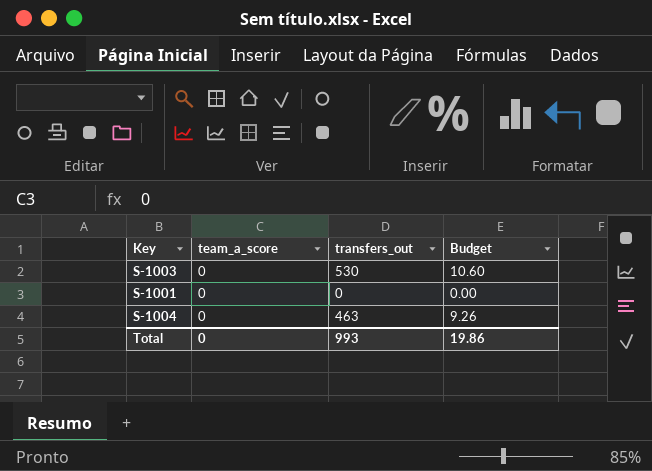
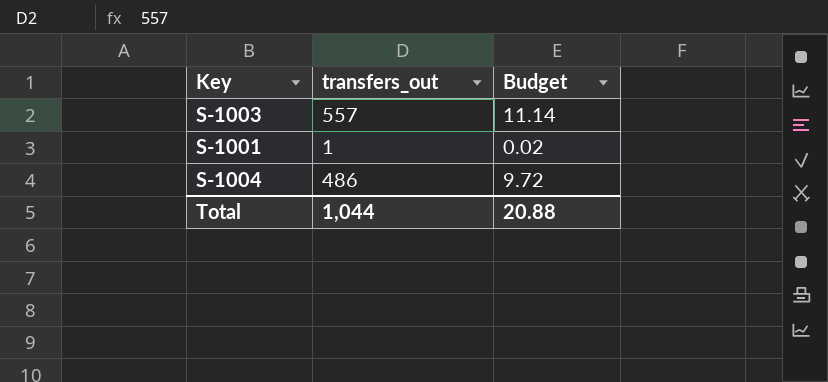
column team_a_score | position: 2 -> none
S-1003 | transfers_out: 530 -> 557
S-1003 | Budget: 10.60 -> 11.14
S-1001 | transfers_out: 0 -> 1
S-1001 | Budget: 0.00 -> 0.02
S-1004 | transfers_out: 463 -> 486
S-1004 | Budget: 9.26 -> 9.72
Total | transfers_out: 993 -> 1,044
Total | Budget: 19.86 -> 20.88

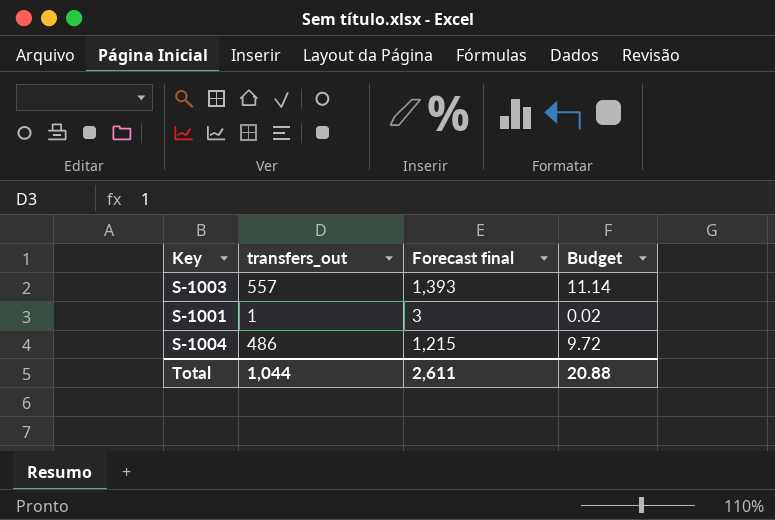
column Forecast final | formula: none -> [transfers_out] * 2.5

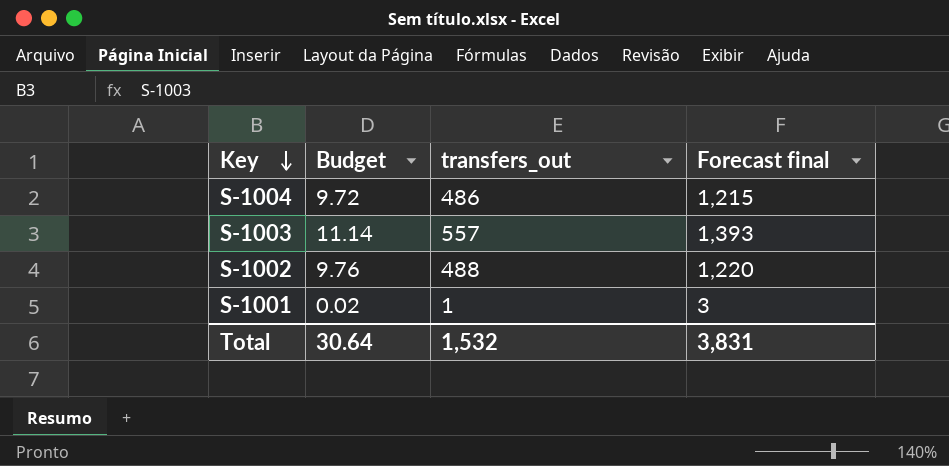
row order: none -> Key descending
column Budget | position: 4 -> 2
row S-1002: none -> 9.76 | 488 | 1,220
Total | Budget: 20.88 -> 30.64
Total | transfers_out: 1,044 -> 1,532
Total | Forecast final: 2,611 -> 3,831

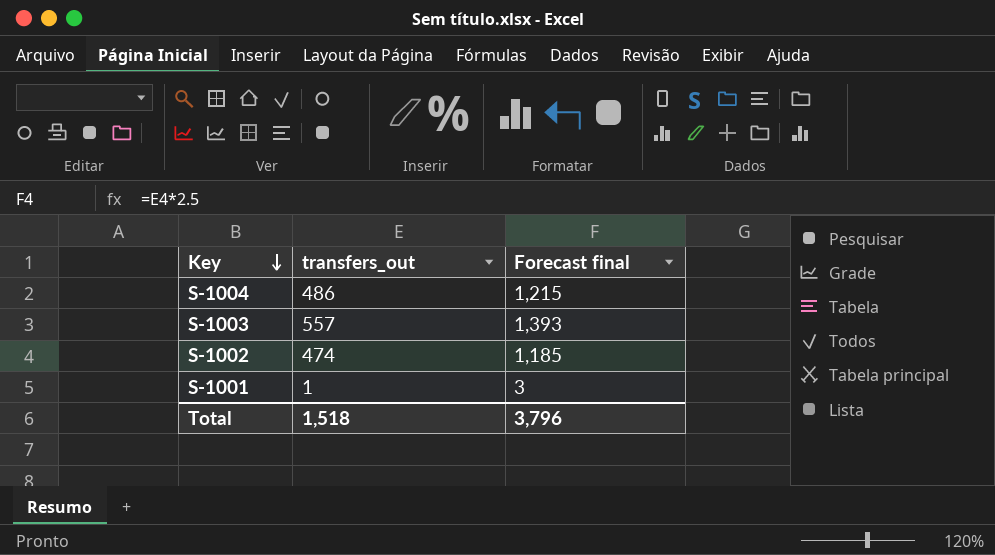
column Budget | formula: [transfers_out] * 0.02 -> none
S-1002 | transfers_out: 488 -> 474
S-1002 | Forecast final: 1,220 -> 1,185
Total | transfers_out: 1,532 -> 1,518
Total | Forecast final: 3,831 -> 3,796

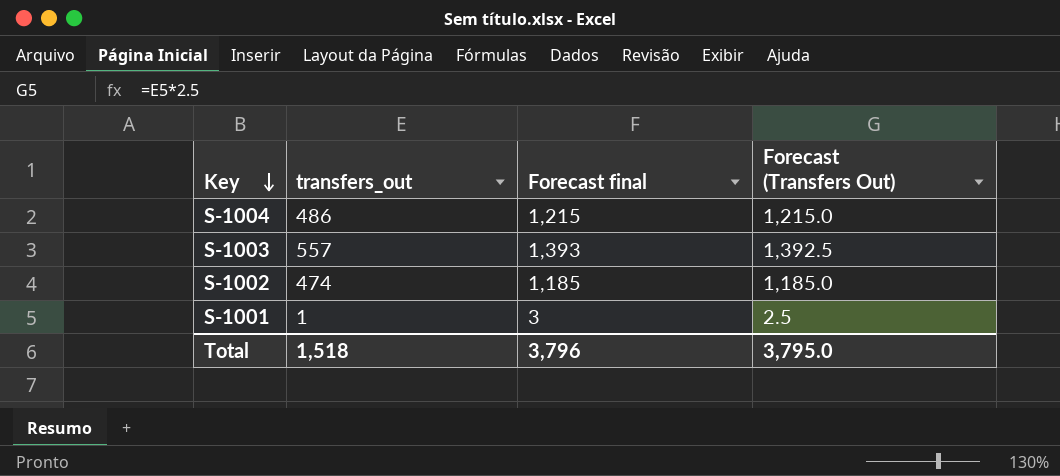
column Forecast (Transfers Out) | formula: none -> [transfers_out] * 2.5

